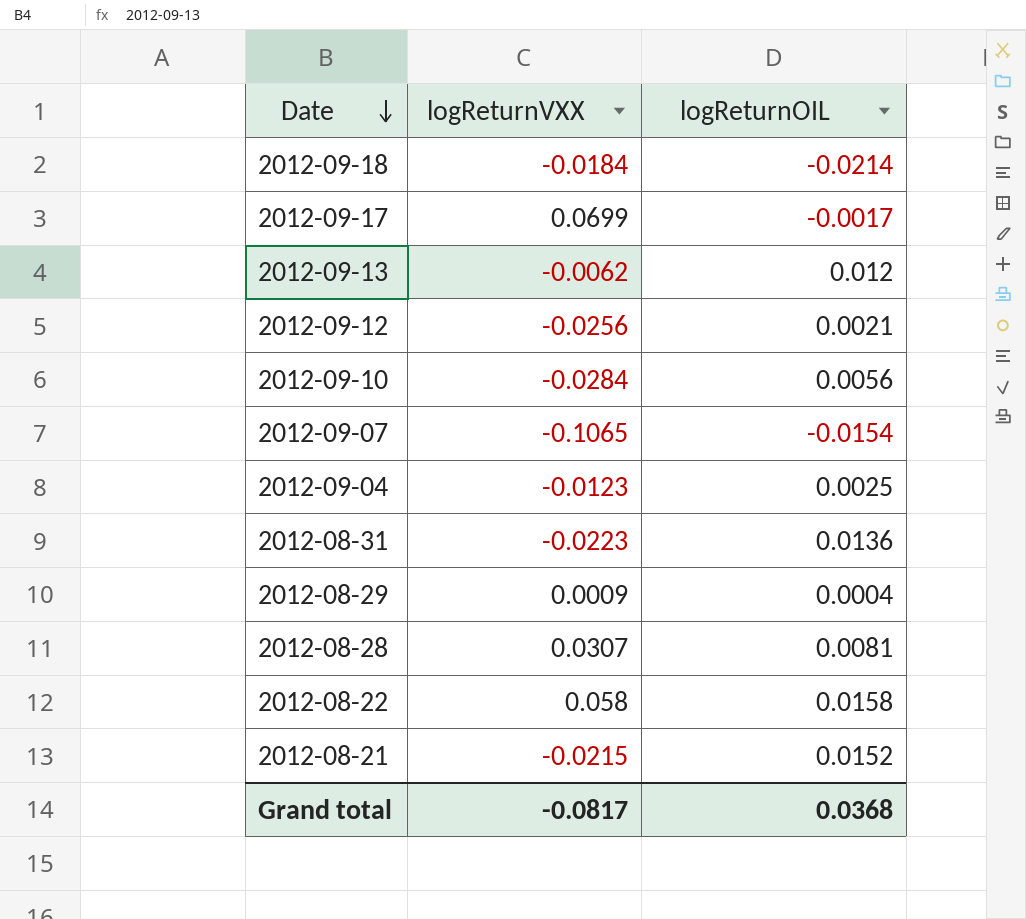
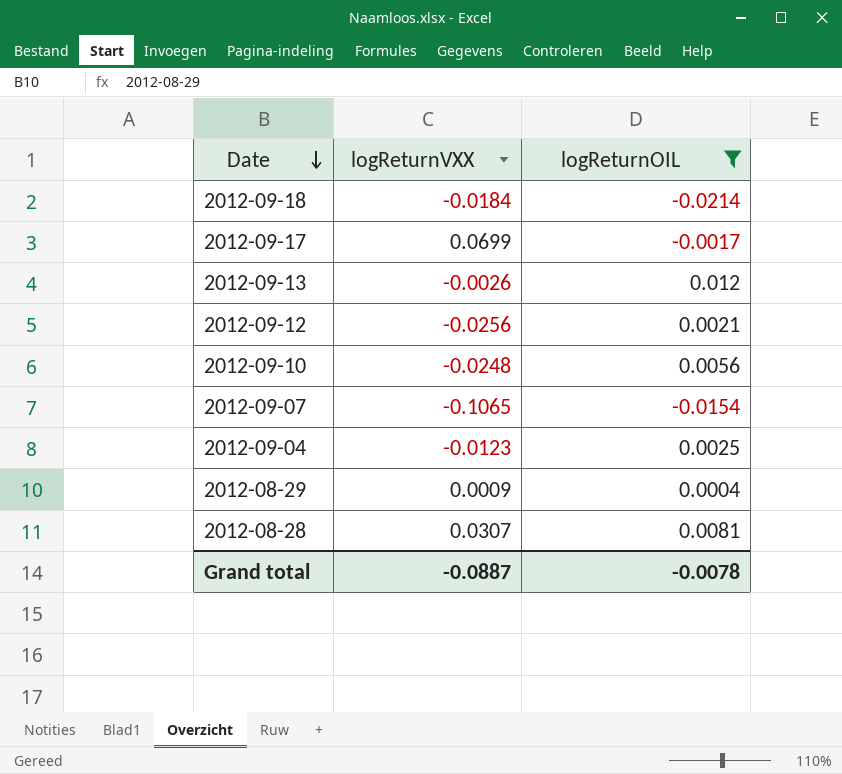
filter: none -> logReturnOIL <= 0.012
2012-09-13 | logReturnVXX: -0.0062 -> -0.0026
2012-09-10 | logReturnVXX: -0.0284 -> -0.0248
Grand total | logReturnVXX: -0.0817 -> -0.0887
Grand total | logReturnOIL: 0.0368 -> -0.0078

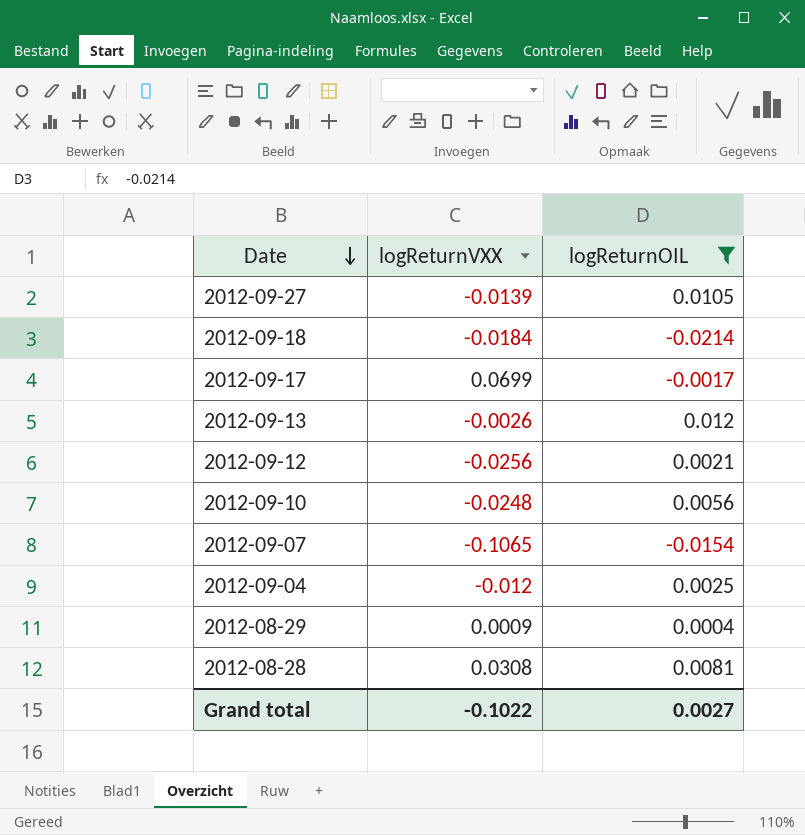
row 2012-09-27: none -> -0.0139 | 0.0105
2012-09-04 | logReturnVXX: -0.0123 -> -0.012
2012-08-28 | logReturnVXX: 0.0307 -> 0.0308
Grand total | logReturnVXX: -0.0887 -> -0.1022
Grand total | logReturnOIL: -0.0078 -> 0.0027

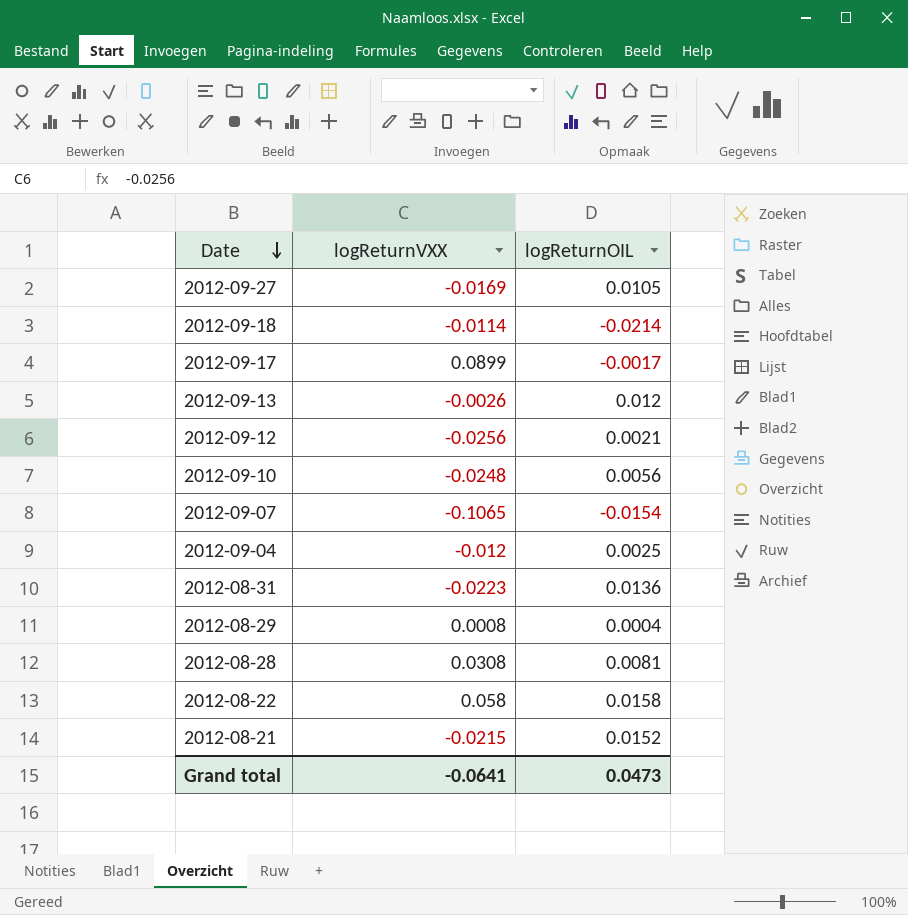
filter: logReturnOIL <= 0.012 -> none
2012-09-27 | logReturnVXX: -0.0139 -> -0.0169
2012-09-18 | logReturnVXX: -0.0184 -> -0.0114
2012-09-17 | logReturnVXX: 0.0699 -> 0.0899
2012-08-29 | logReturnVXX: 0.0009 -> 0.0008
Grand total | logReturnVXX: -0.1022 -> -0.0641
Grand total | logReturnOIL: 0.0027 -> 0.0473

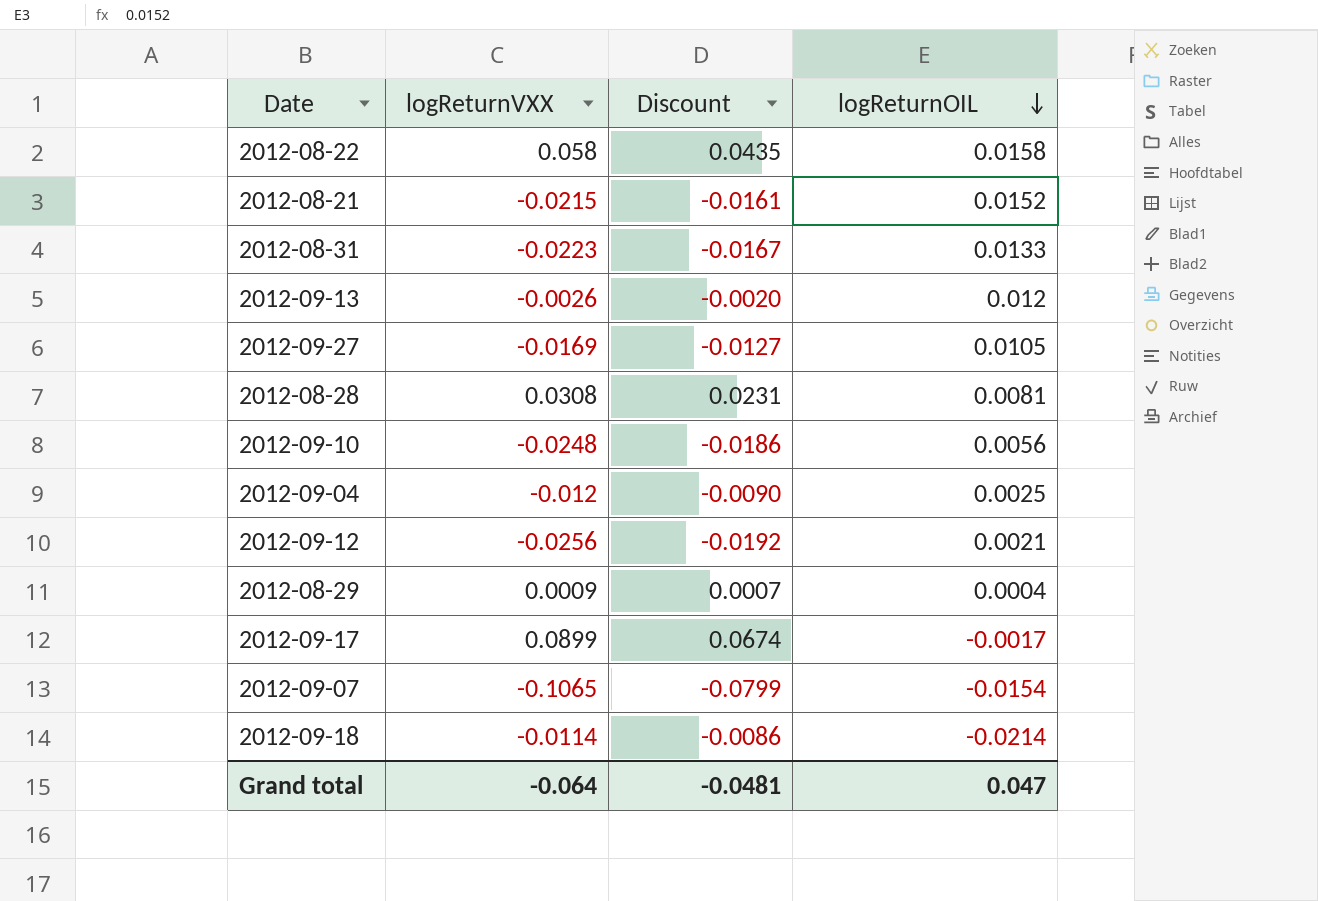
row order: Date descending -> logReturnOIL descending
column Discount | formula: none -> [logReturnVXX] * 0.75
2012-08-31 | logReturnOIL: 0.0136 -> 0.0133
2012-08-29 | logReturnVXX: 0.0008 -> 0.0009
Grand total | logReturnVXX: -0.0641 -> -0.064
Grand total | logReturnOIL: 0.0473 -> 0.047

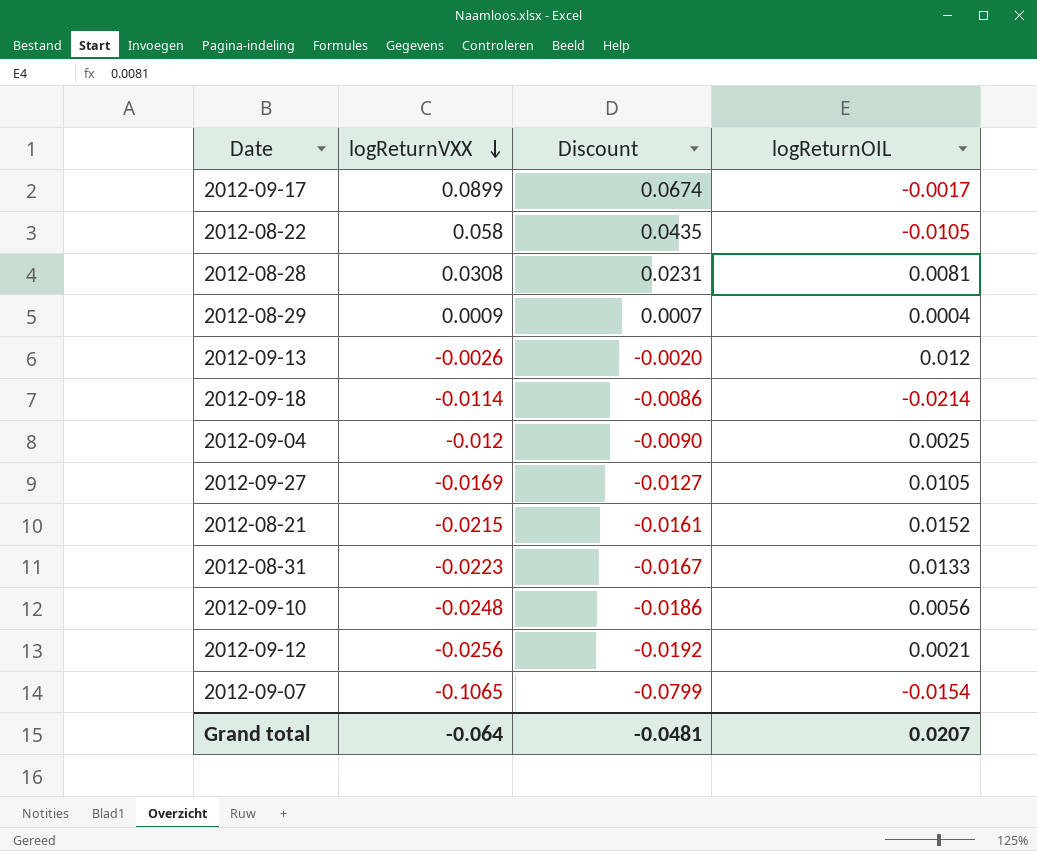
row order: logReturnOIL descending -> logReturnVXX descending
2012-08-22 | logReturnOIL: 0.0158 -> -0.0105
Grand total | logReturnOIL: 0.047 -> 0.0207

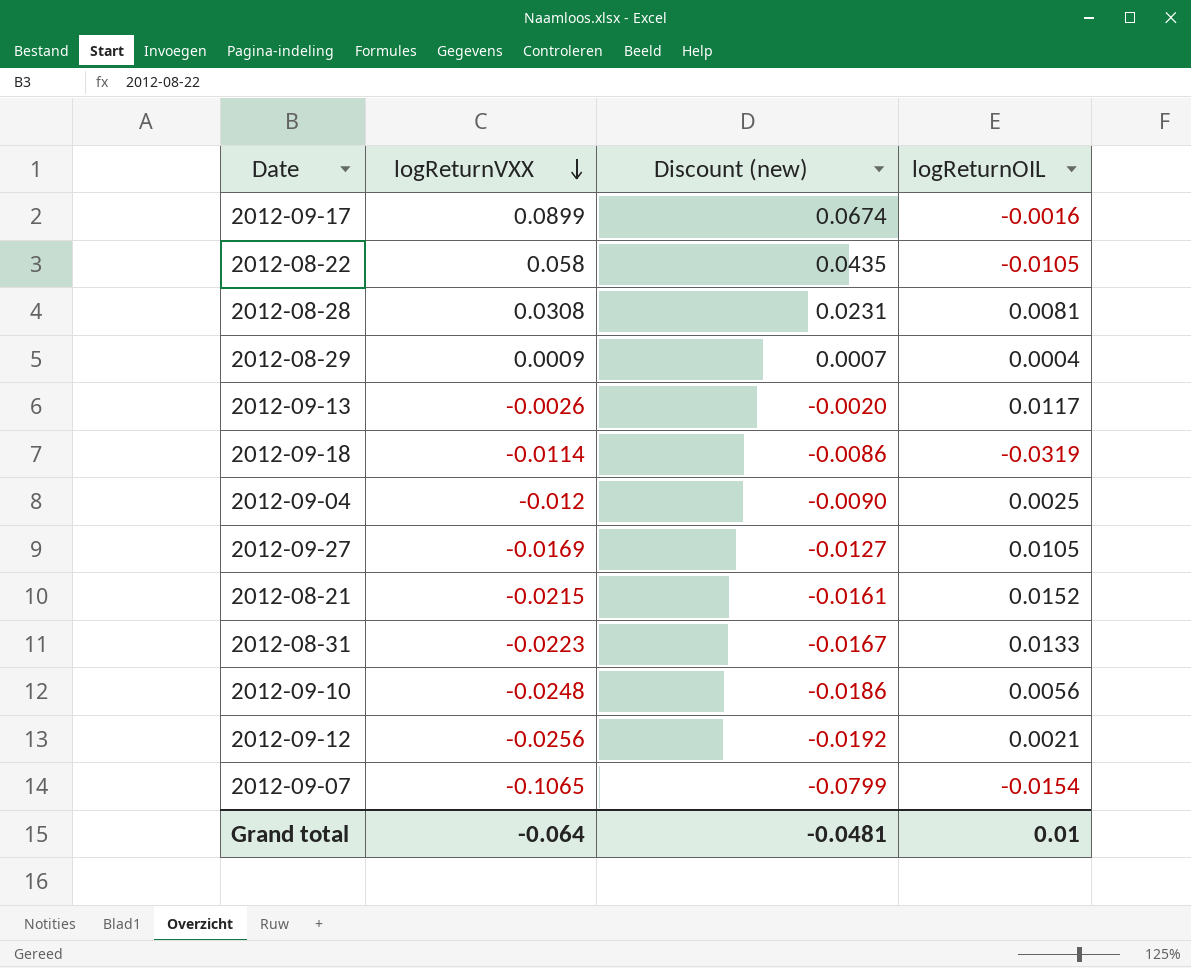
column name: Discount -> Discount (new)
2012-09-17 | logReturnOIL: -0.0017 -> -0.0016
2012-09-13 | logReturnOIL: 0.012 -> 0.0117
2012-09-18 | logReturnOIL: -0.0214 -> -0.0319
Grand total | logReturnOIL: 0.0207 -> 0.01

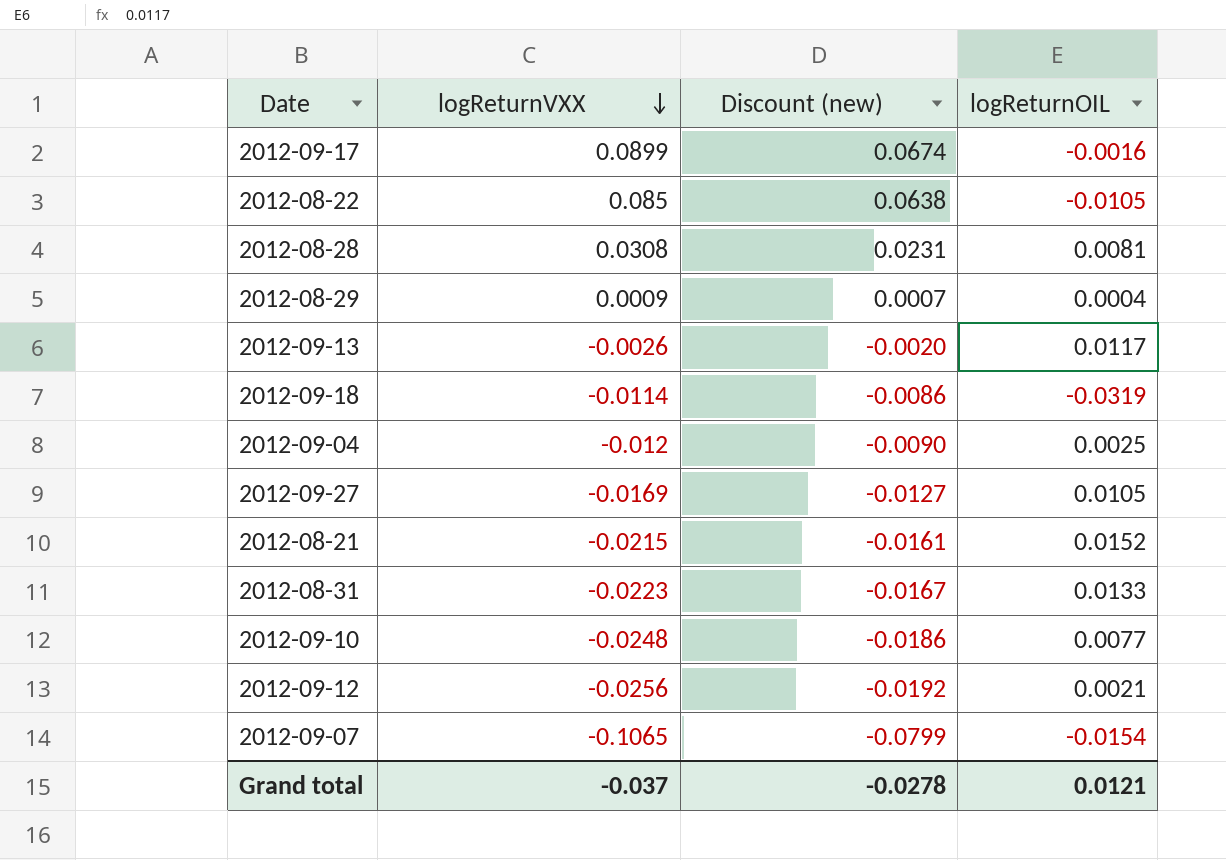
2012-08-22 | logReturnVXX: 0.058 -> 0.085
2012-08-22 | Discount (new): 0.0435 -> 0.0638
2012-09-10 | logReturnOIL: 0.0056 -> 0.0077
Grand total | logReturnVXX: -0.064 -> -0.037
Grand total | Discount (new): -0.0481 -> -0.0278
Grand total | logReturnOIL: 0.01 -> 0.0121

